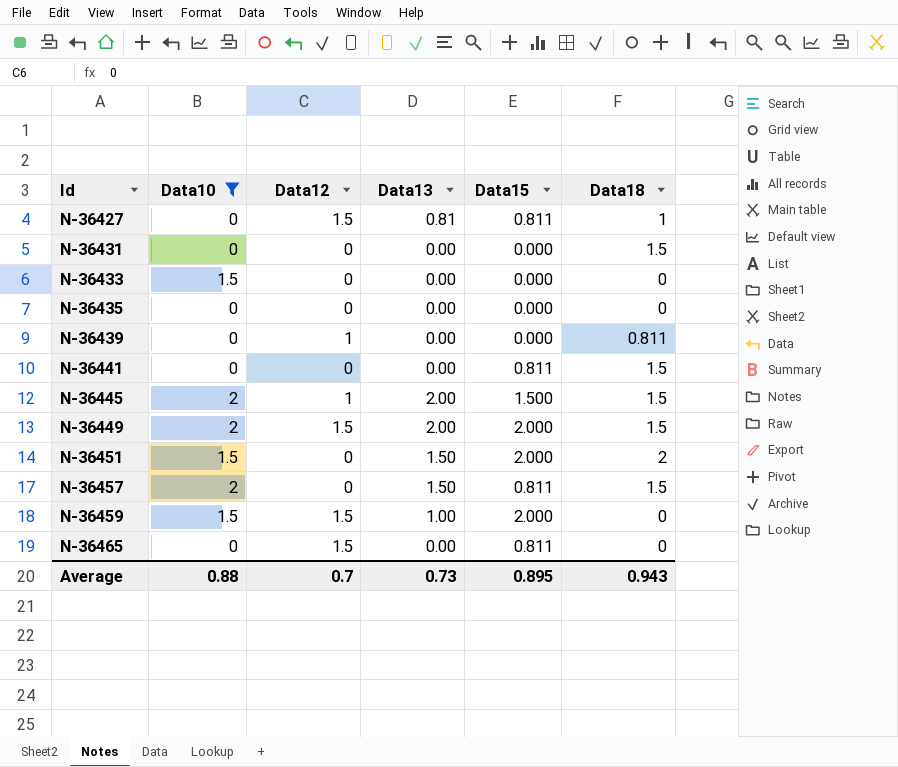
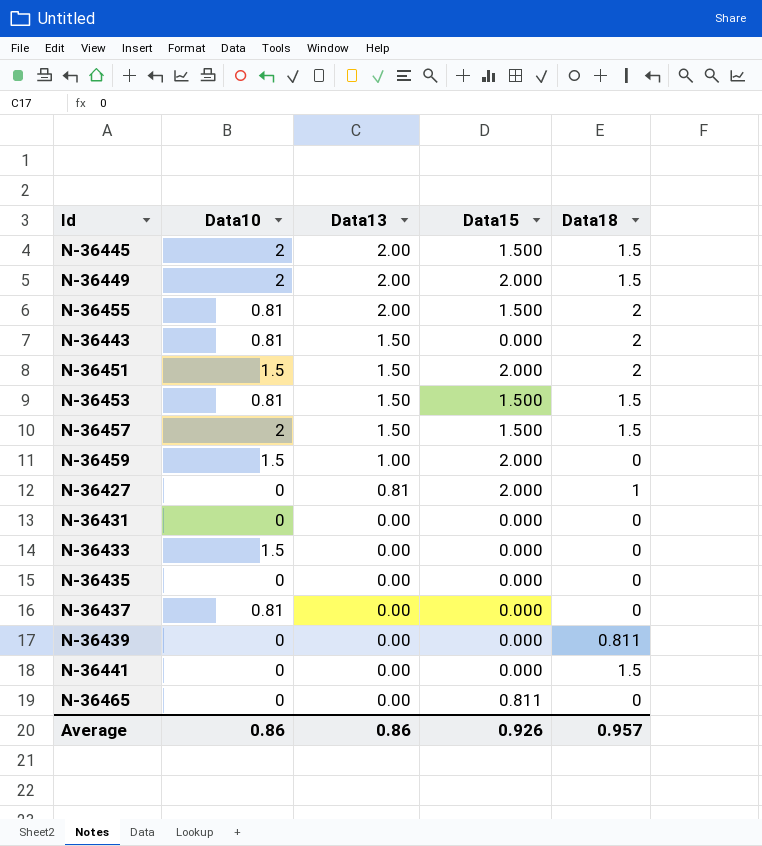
filter: Data10 != 0.81 -> none
row order: Id ascending -> Data13 descending
column Data12 | position: 3 -> none
N-36457 | Data15: 0.811 -> 1.500
N-36427 | Data15: 0.811 -> 2.000
N-36431 | Data18: 1.5 -> 0
N-36441 | Data15: 0.811 -> 0.000
Average | Data10: 0.88 -> 0.86
Average | Data13: 0.73 -> 0.86
Average | Data15: 0.895 -> 0.926
Average | Data18: 0.943 -> 0.957

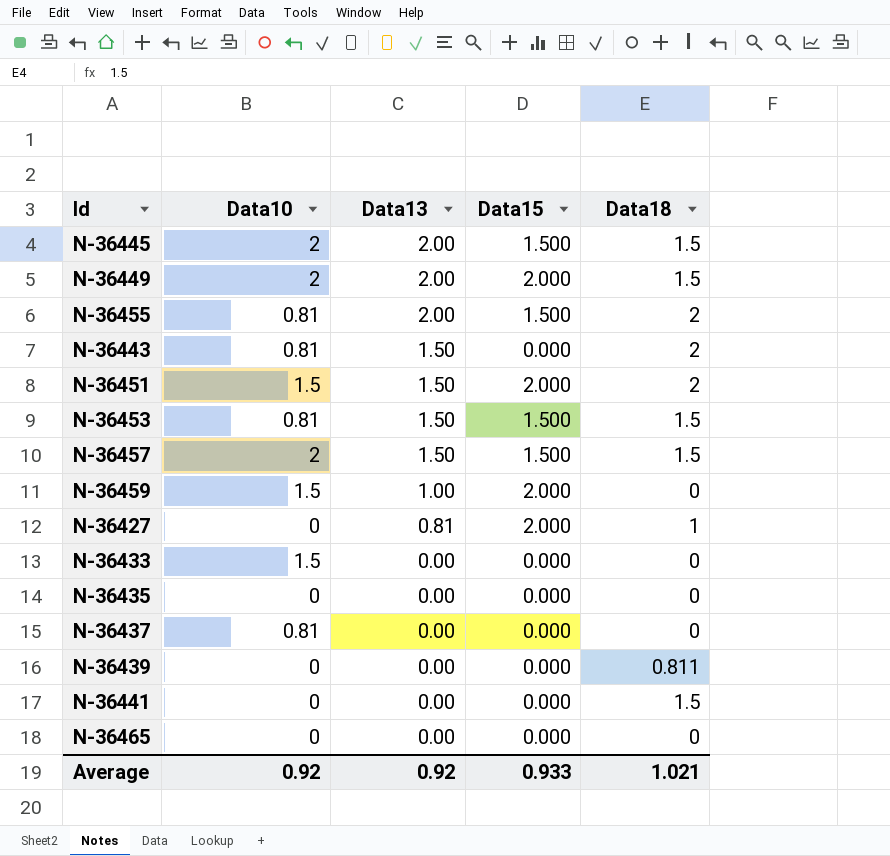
row N-36431: 0 | 0.00 | 0.000 | 0 -> none
N-36465 | Data15: 0.811 -> 0.000
Average | Data10: 0.86 -> 0.92
Average | Data13: 0.86 -> 0.92
Average | Data15: 0.926 -> 0.933
Average | Data18: 0.957 -> 1.021

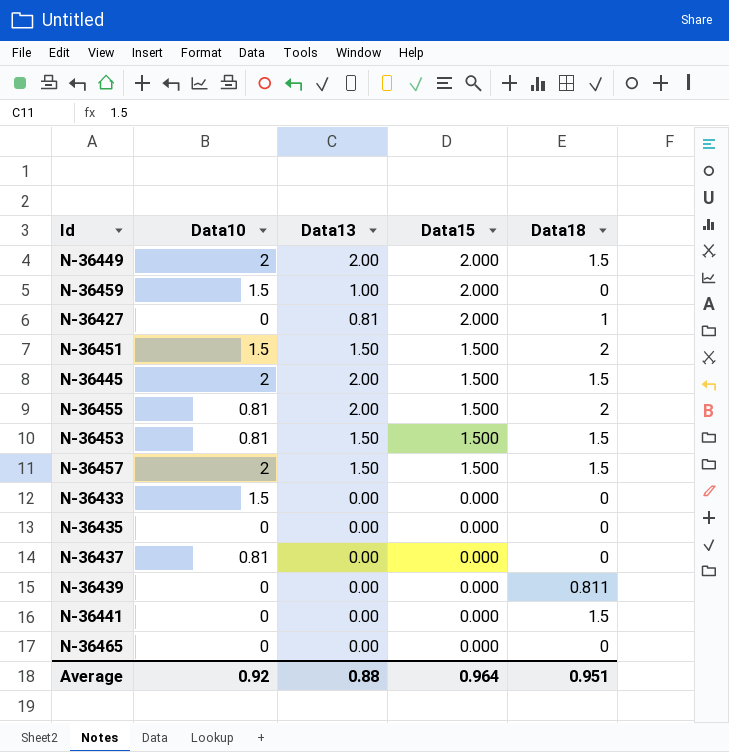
row order: Data13 descending -> Data15 descending
row N-36443: 0.81 | 1.50 | 0.000 | 2 -> none
N-36451 | Data15: 2.000 -> 1.500
Average | Data13: 0.92 -> 0.88
Average | Data15: 0.933 -> 0.964
Average | Data18: 1.021 -> 0.951

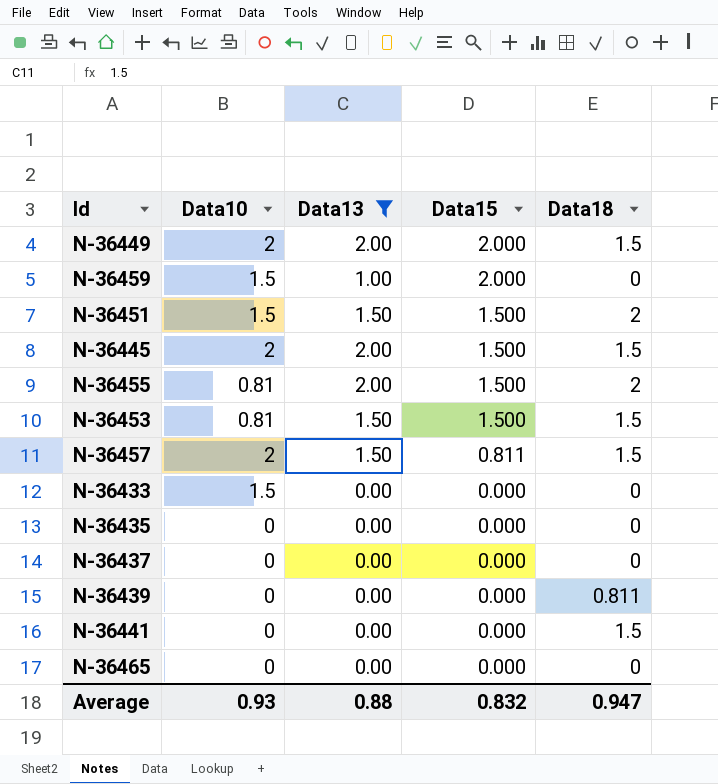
filter: none -> Data13 != 0.81
N-36457 | Data15: 1.500 -> 0.811
N-36437 | Data10: 0.81 -> 0
Average | Data10: 0.92 -> 0.93
Average | Data15: 0.964 -> 0.832
Average | Data18: 0.951 -> 0.947

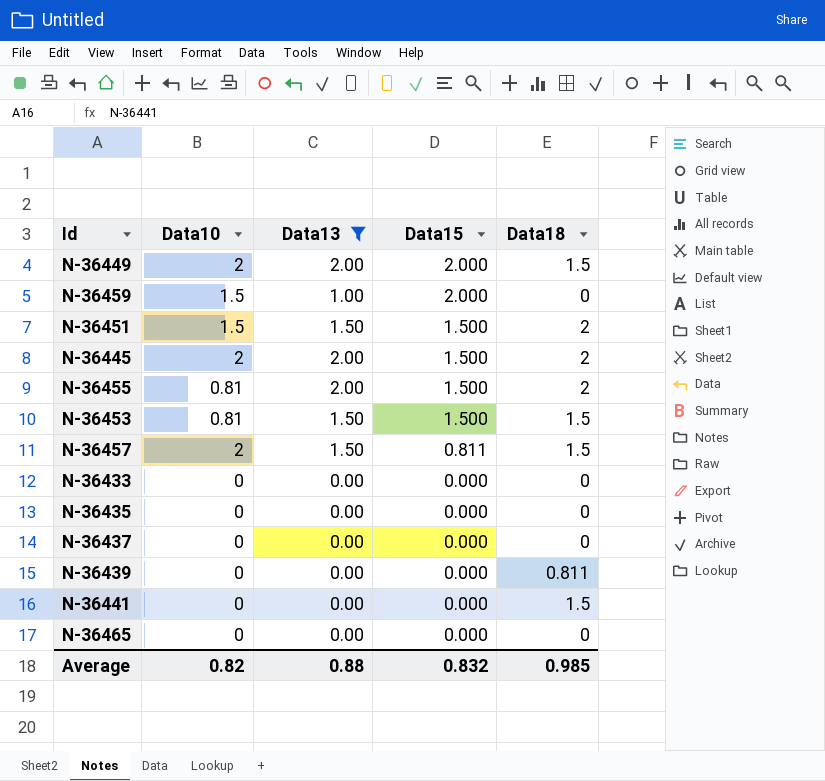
N-36445 | Data18: 1.5 -> 2
N-36433 | Data10: 1.5 -> 0
Average | Data10: 0.93 -> 0.82
Average | Data18: 0.947 -> 0.985

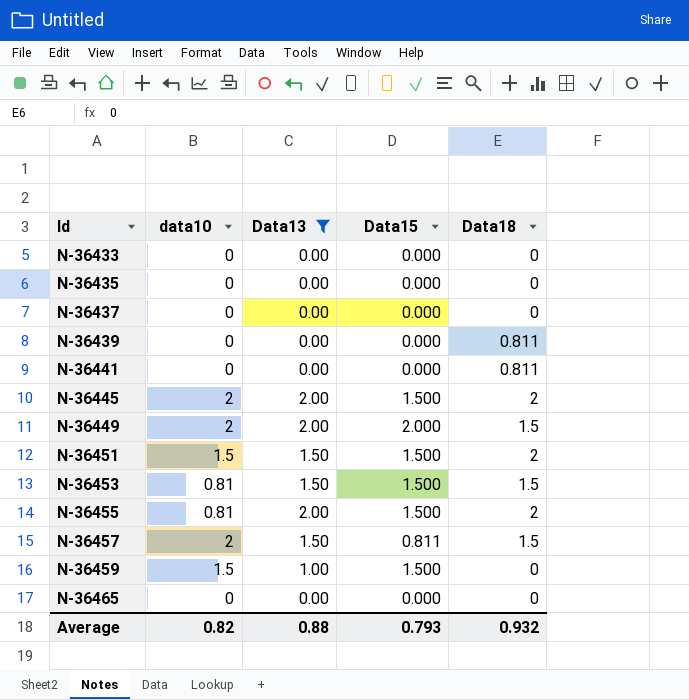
row order: Data15 descending -> Id ascending
column name: Data10 -> data10
N-36441 | Data18: 1.5 -> 0.811
N-36459 | Data15: 2.000 -> 1.500
Average | Data15: 0.832 -> 0.793
Average | Data18: 0.985 -> 0.932

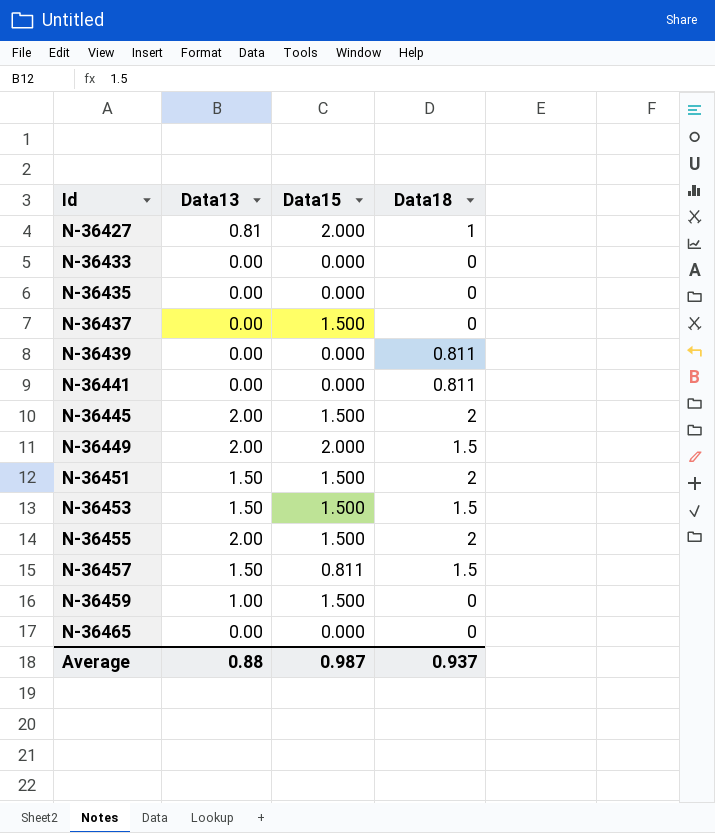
filter: Data13 != 0.81 -> none
column data10 | position: 2 -> none
N-36437 | Data15: 0.000 -> 1.500
Average | Data15: 0.793 -> 0.987
Average | Data18: 0.932 -> 0.937

